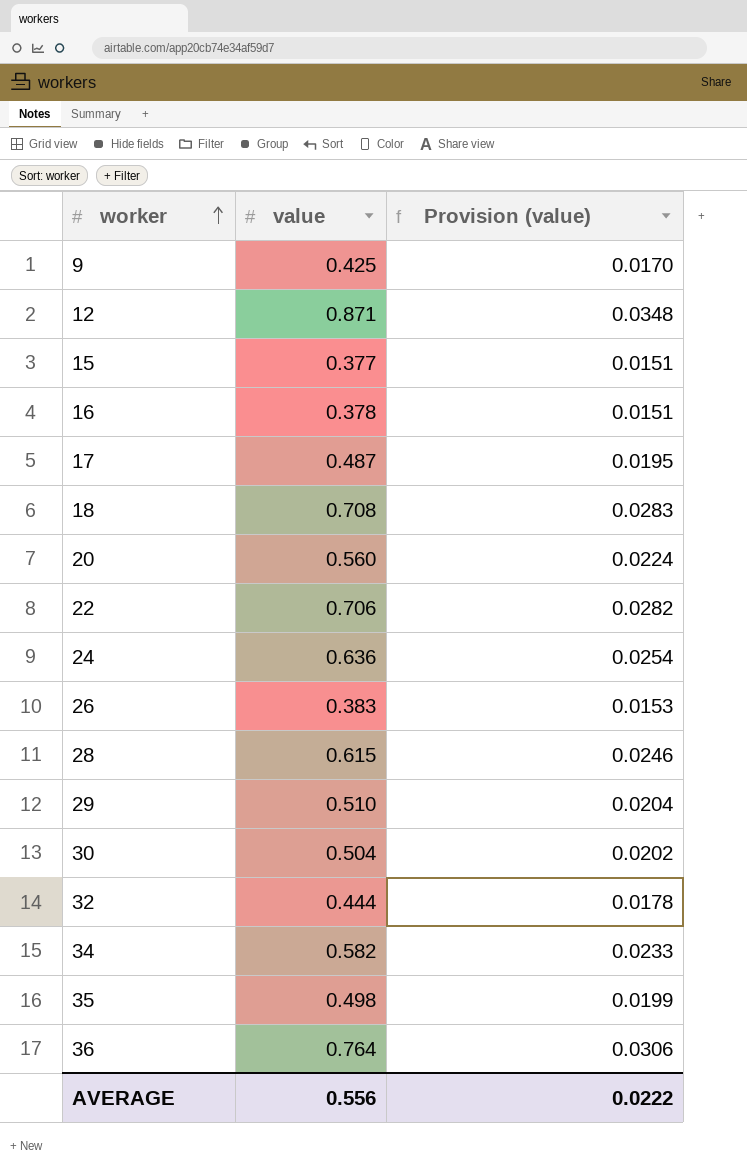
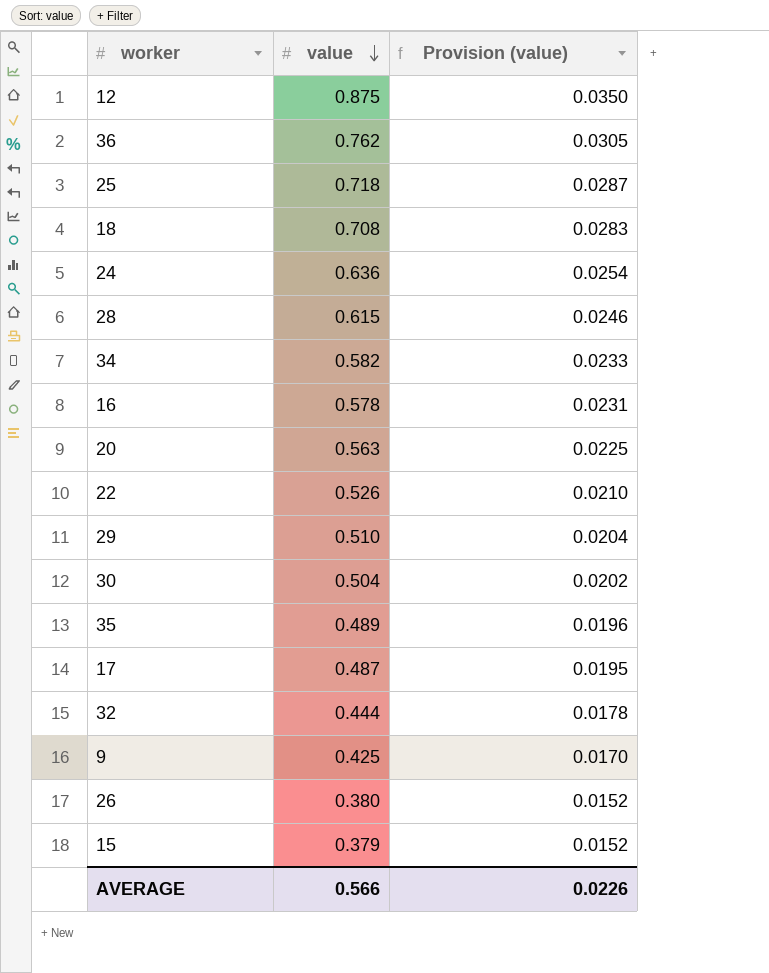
row order: worker ascending -> value descending
12 | value: 0.871 -> 0.875
12 | Provision (value): 0.0348 -> 0.0350
36 | value: 0.764 -> 0.762
36 | Provision (value): 0.0306 -> 0.0305
row 25: none -> 0.718 | 0.0287
16 | value: 0.378 -> 0.578
16 | Provision (value): 0.0151 -> 0.0231
20 | value: 0.560 -> 0.563
20 | Provision (value): 0.0224 -> 0.0225
22 | value: 0.706 -> 0.526
22 | Provision (value): 0.0282 -> 0.0210
35 | value: 0.498 -> 0.489
35 | Provision (value): 0.0199 -> 0.0196
26 | value: 0.383 -> 0.380
26 | Provision (value): 0.0153 -> 0.0152
15 | value: 0.377 -> 0.379
15 | Provision (value): 0.0151 -> 0.0152
AVERAGE | value: 0.556 -> 0.566
AVERAGE | Provision (value): 0.0222 -> 0.0226

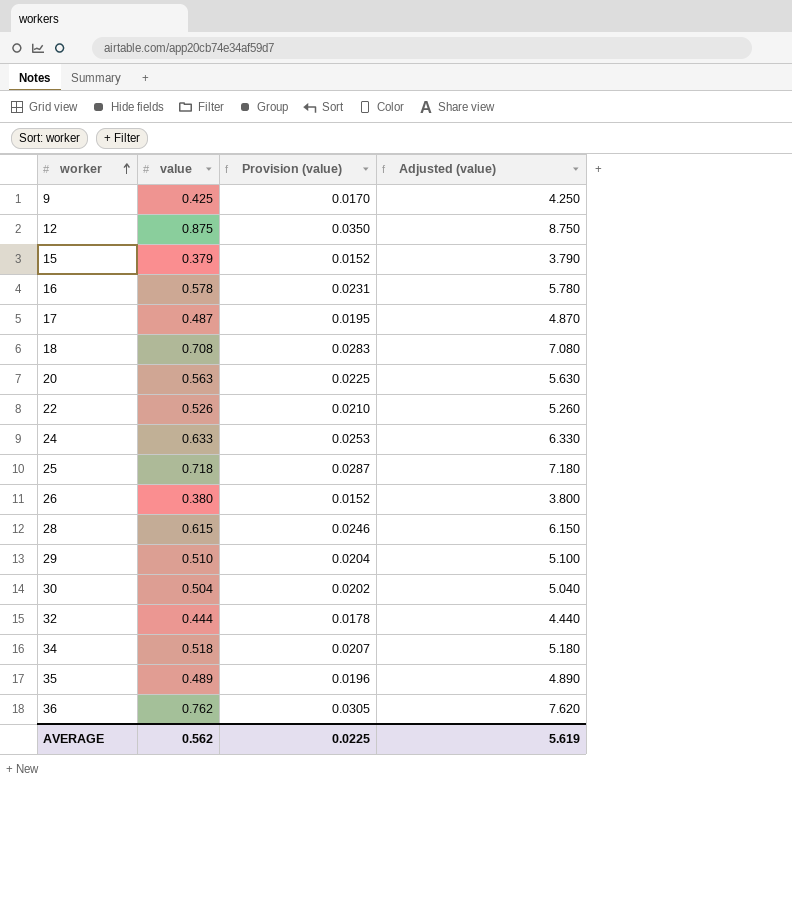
row order: value descending -> worker ascending
column Adjusted (value) | formula: none -> [value] * 10
24 | value: 0.636 -> 0.633
24 | Provision (value): 0.0254 -> 0.0253
34 | value: 0.582 -> 0.518
34 | Provision (value): 0.0233 -> 0.0207
AVERAGE | value: 0.566 -> 0.562
AVERAGE | Provision (value): 0.0226 -> 0.0225

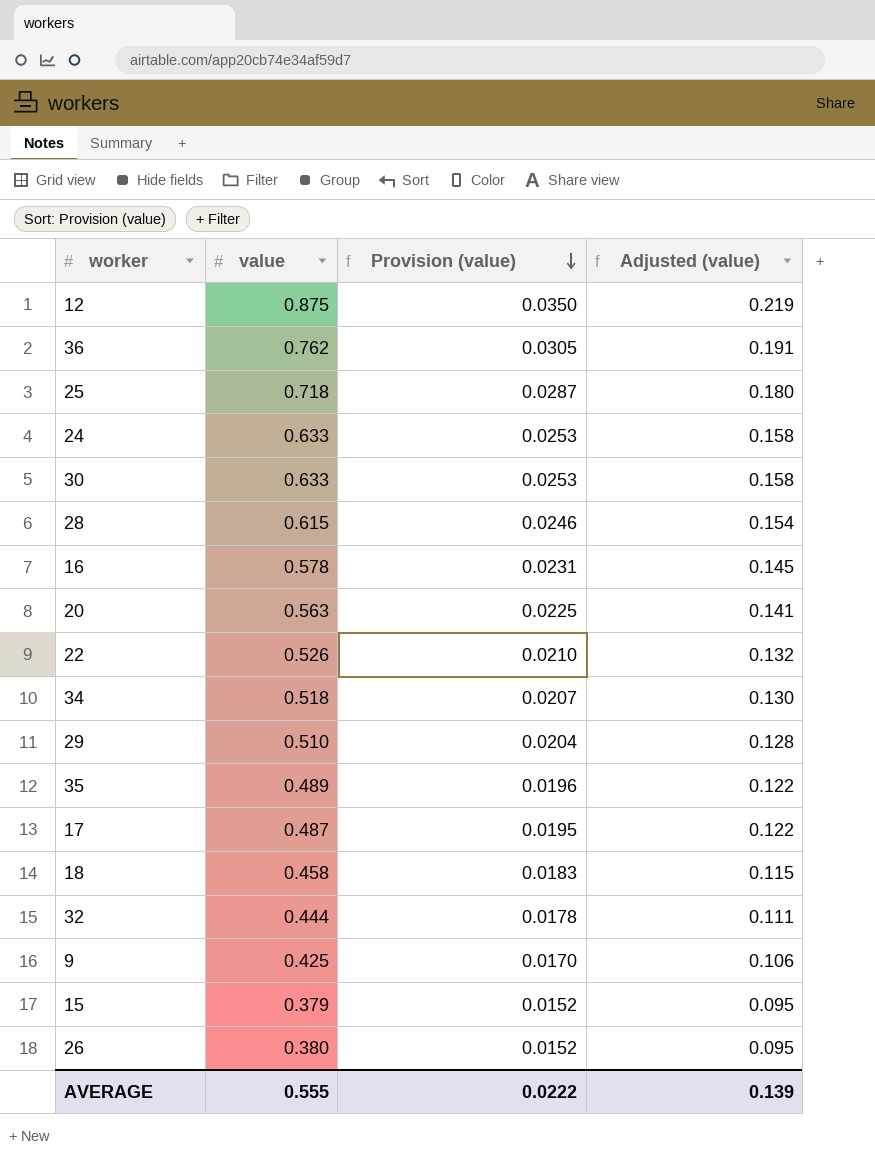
row order: worker ascending -> Provision (value) descending
column Adjusted (value) | formula: [value] * 10 -> [value] * 0.25
30 | value: 0.504 -> 0.633
30 | Provision (value): 0.0202 -> 0.0253
18 | value: 0.708 -> 0.458
18 | Provision (value): 0.0283 -> 0.0183
AVERAGE | value: 0.562 -> 0.555
AVERAGE | Provision (value): 0.0225 -> 0.0222
AVERAGE | Adjusted (value): 5.619 -> 0.139

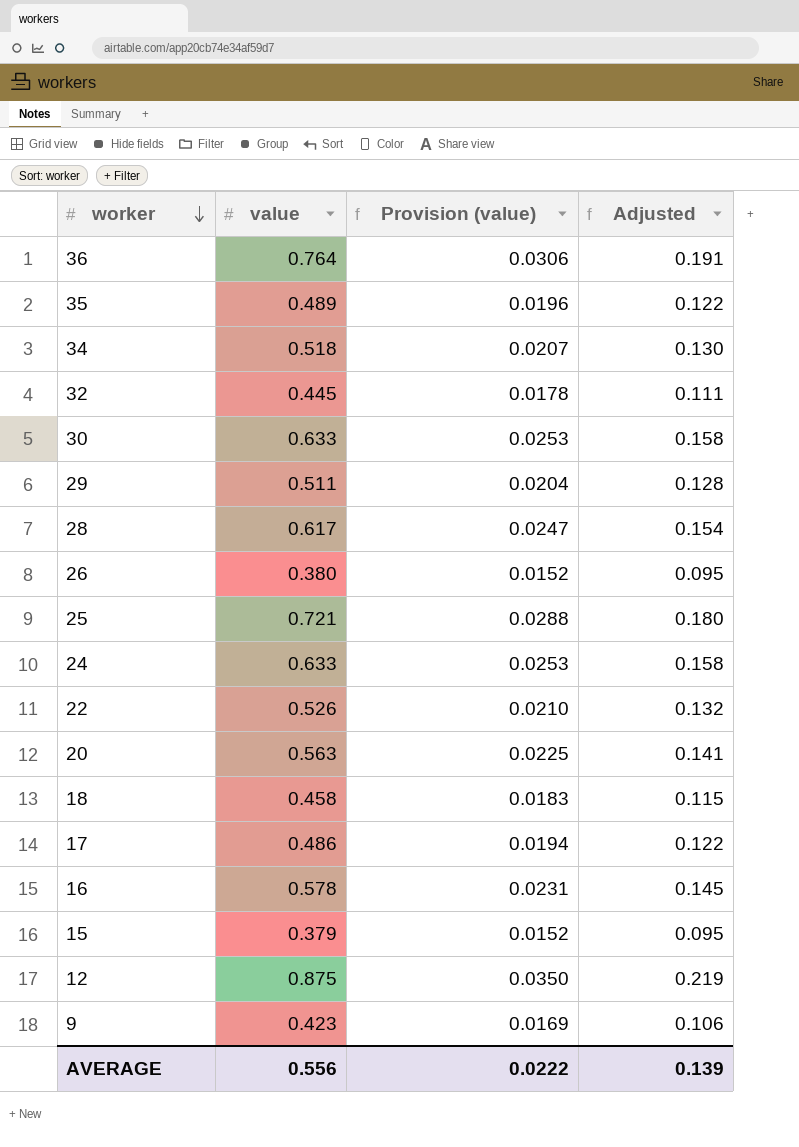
row order: Provision (value) descending -> worker descending
column name: Adjusted (value) -> Adjusted
36 | value: 0.762 -> 0.764
36 | Provision (value): 0.0305 -> 0.0306
32 | value: 0.444 -> 0.445
29 | value: 0.510 -> 0.511
28 | value: 0.615 -> 0.617
28 | Provision (value): 0.0246 -> 0.0247
25 | value: 0.718 -> 0.721
25 | Provision (value): 0.0287 -> 0.0288
17 | value: 0.487 -> 0.486
17 | Provision (value): 0.0195 -> 0.0194
9 | value: 0.425 -> 0.423
9 | Provision (value): 0.0170 -> 0.0169
AVERAGE | value: 0.555 -> 0.556

